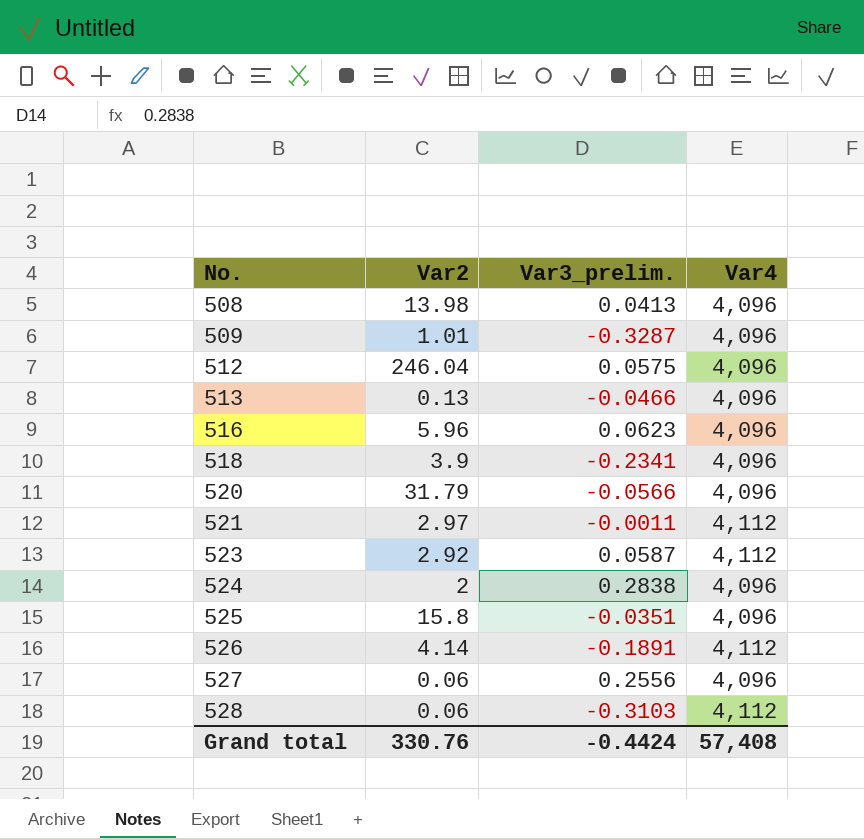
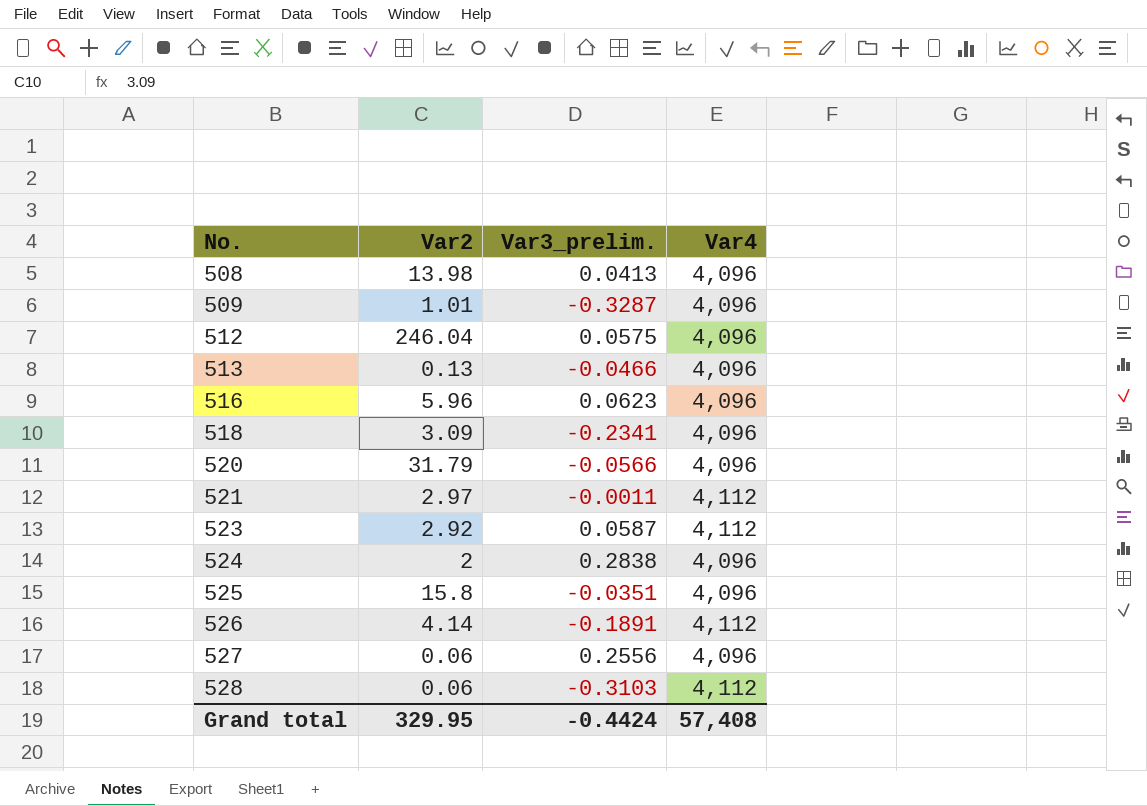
518 | Var2: 3.9 -> 3.09
Grand total | Var2: 330.76 -> 329.95

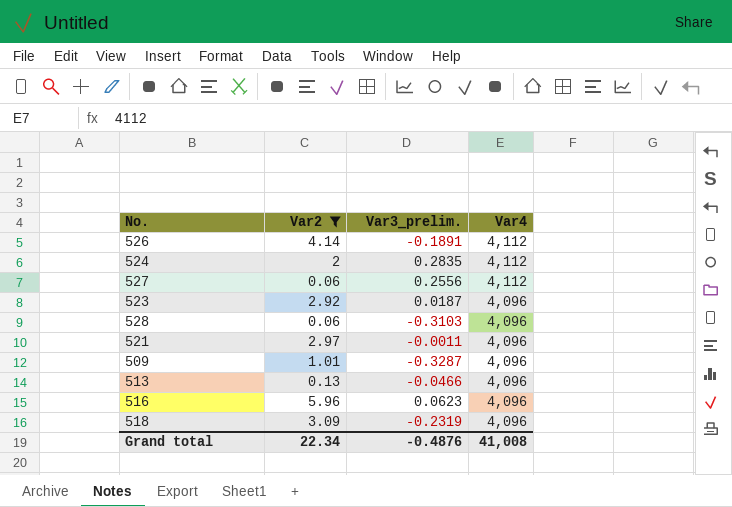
filter: none -> Var2 <= 5.96
row order: No. ascending -> Var4 descending
524 | Var3_prelim.: 0.2838 -> 0.2835
524 | Var4: 4,096 -> 4,112
527 | Var4: 4,096 -> 4,112
523 | Var3_prelim.: 0.0587 -> 0.0187
523 | Var4: 4,112 -> 4,096
528 | Var4: 4,112 -> 4,096
521 | Var4: 4,112 -> 4,096
518 | Var3_prelim.: -0.2341 -> -0.2319
Grand total | Var2: 329.95 -> 22.34
Grand total | Var3_prelim.: -0.4424 -> -0.4876
Grand total | Var4: 57,408 -> 41,008

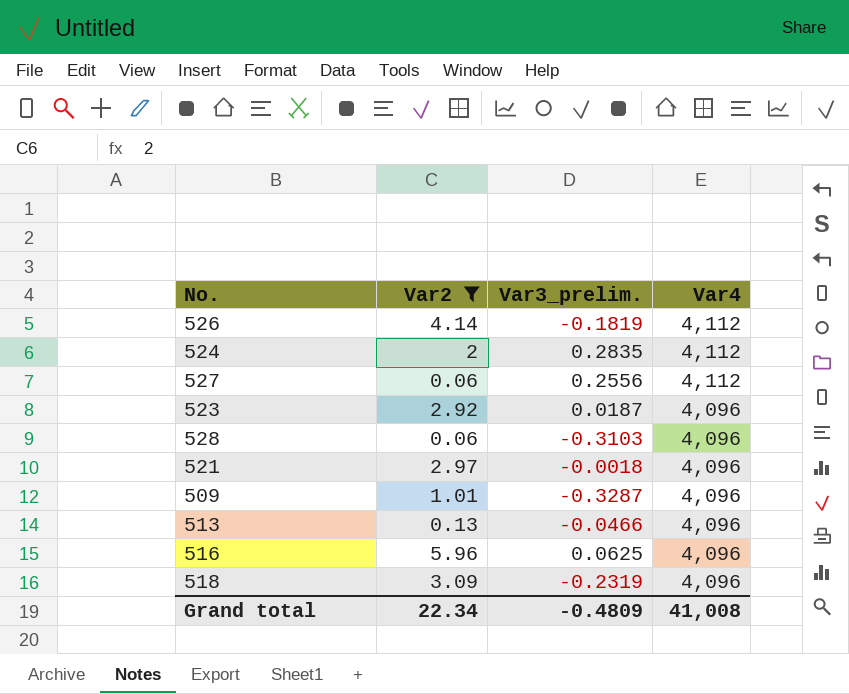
526 | Var3_prelim.: -0.1891 -> -0.1819
521 | Var3_prelim.: -0.0011 -> -0.0018
516 | Var3_prelim.: 0.0623 -> 0.0625
Grand total | Var3_prelim.: -0.4876 -> -0.4809

